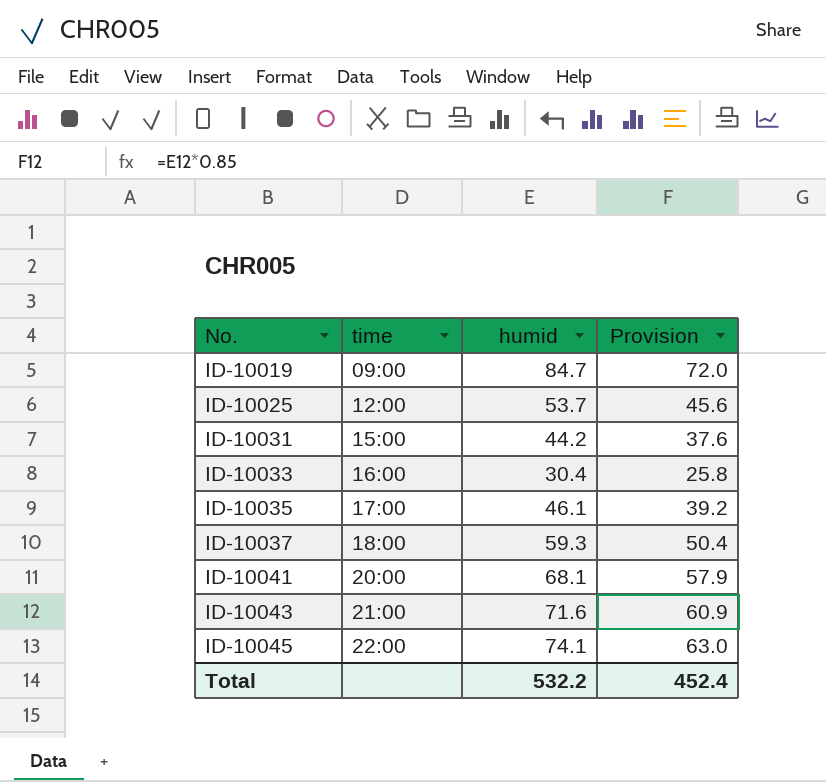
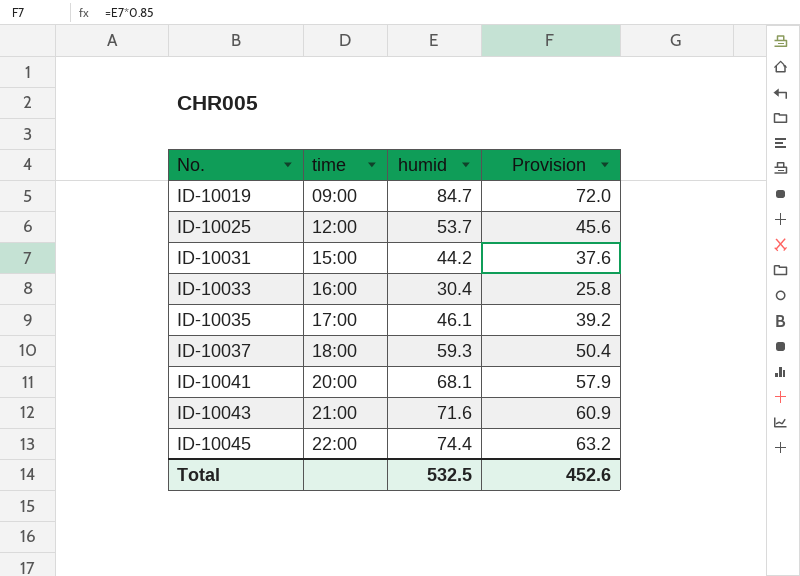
ID-10045 | humid: 74.1 -> 74.4
ID-10045 | Provision: 63.0 -> 63.2
Total | humid: 532.2 -> 532.5
Total | Provision: 452.4 -> 452.6

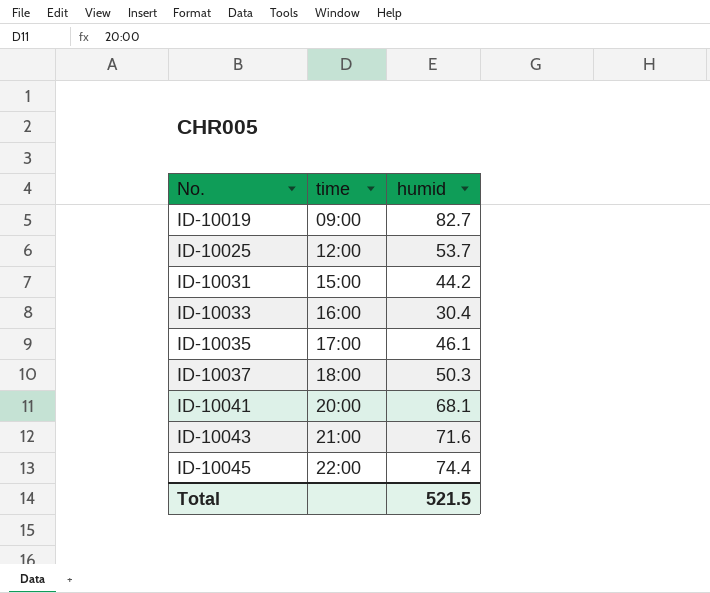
column Provision | formula: [humid] * 0.85 -> none
ID-10019 | humid: 84.7 -> 82.7
ID-10037 | humid: 59.3 -> 50.3
Total | humid: 532.5 -> 521.5

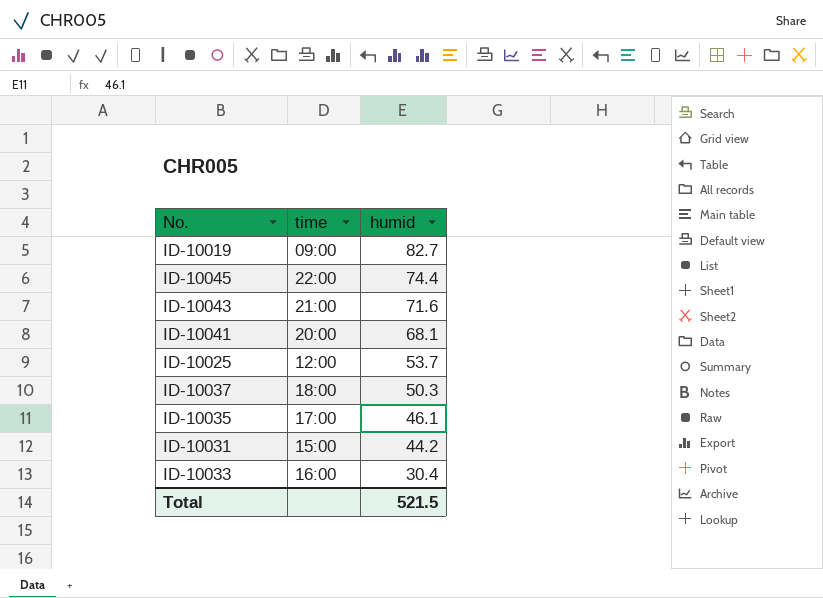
row order: No. ascending -> humid descending

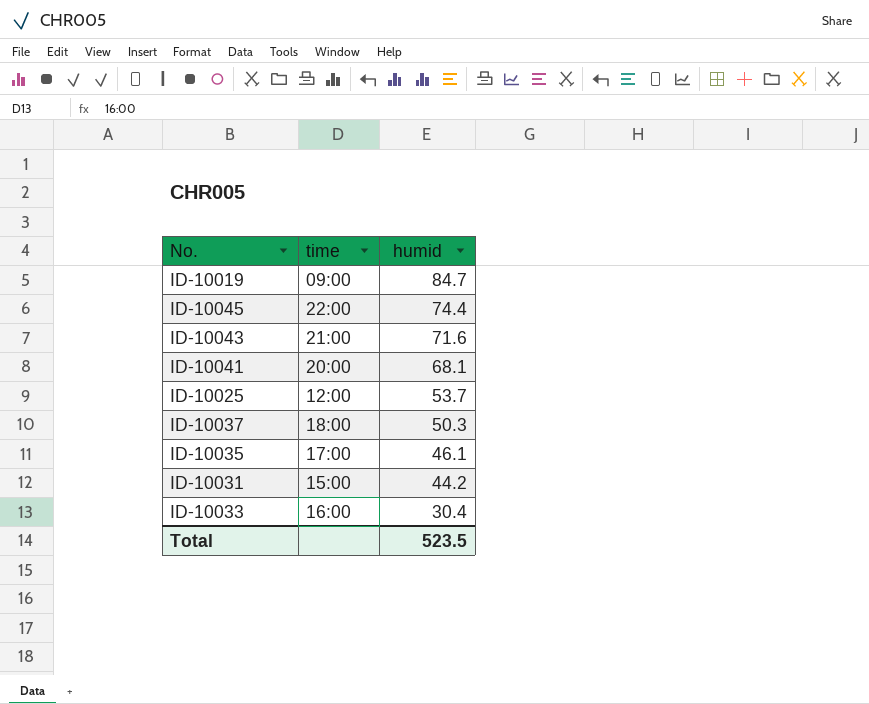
ID-10019 | humid: 82.7 -> 84.7
Total | humid: 521.5 -> 523.5

